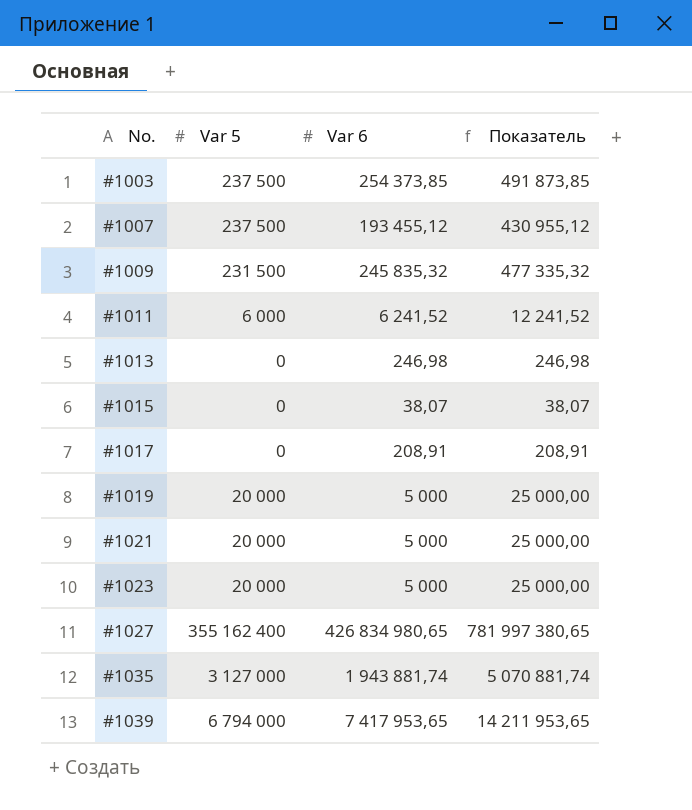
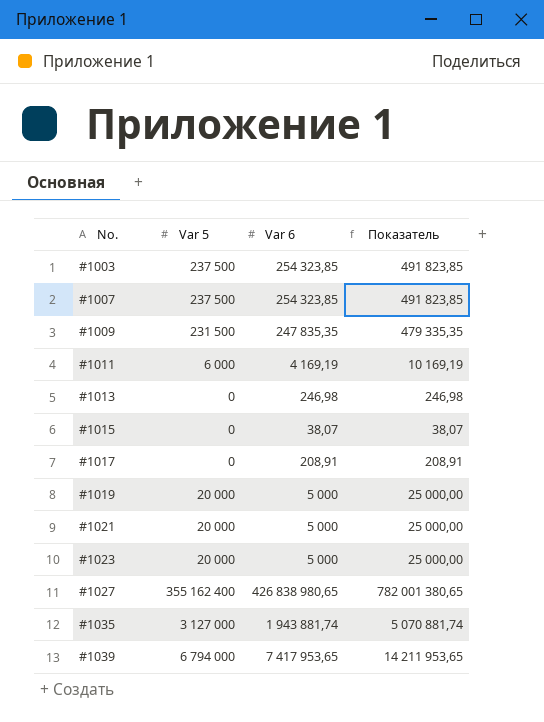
#1003 | Var 6: 254 373,85 -> 254 323,85
#1003 | Показатель: 491 873,85 -> 491 823,85
#1007 | Var 6: 193 455,12 -> 254 323,85
#1007 | Показатель: 430 955,12 -> 491 823,85
#1009 | Var 6: 245 835,32 -> 247 835,35
#1009 | Показатель: 477 335,32 -> 479 335,35
#1011 | Var 6: 6 241,52 -> 4 169,19
#1011 | Показатель: 12 241,52 -> 10 169,19
#1027 | Var 6: 426 834 980,65 -> 426 838 980,65
#1027 | Показатель: 781 997 380,65 -> 782 001 380,65

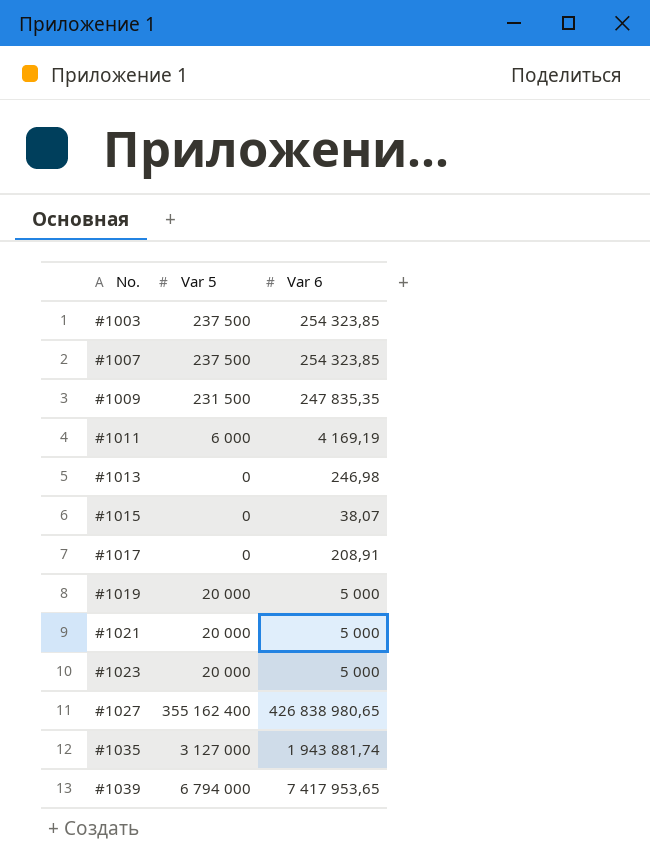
column Показатель | formula: [Var 5] + [Var 6] -> none

